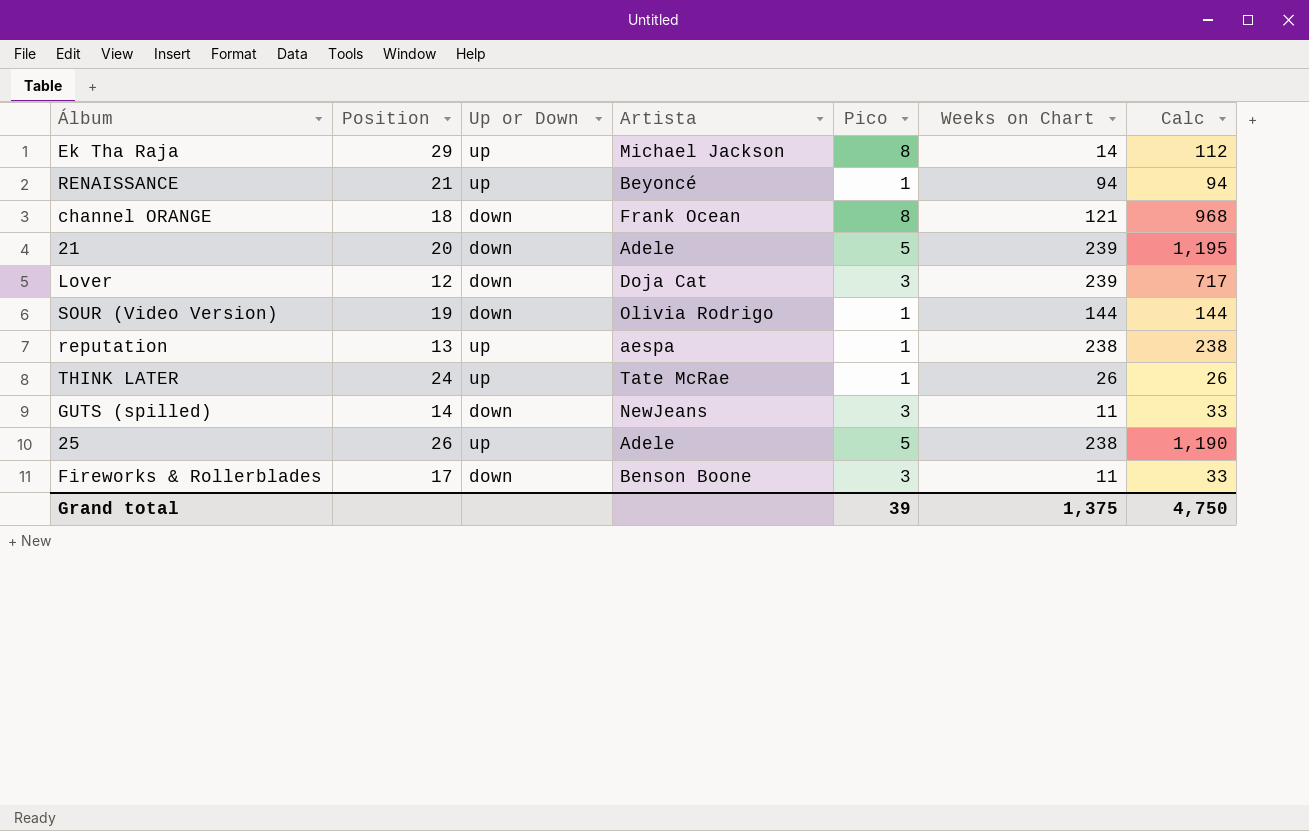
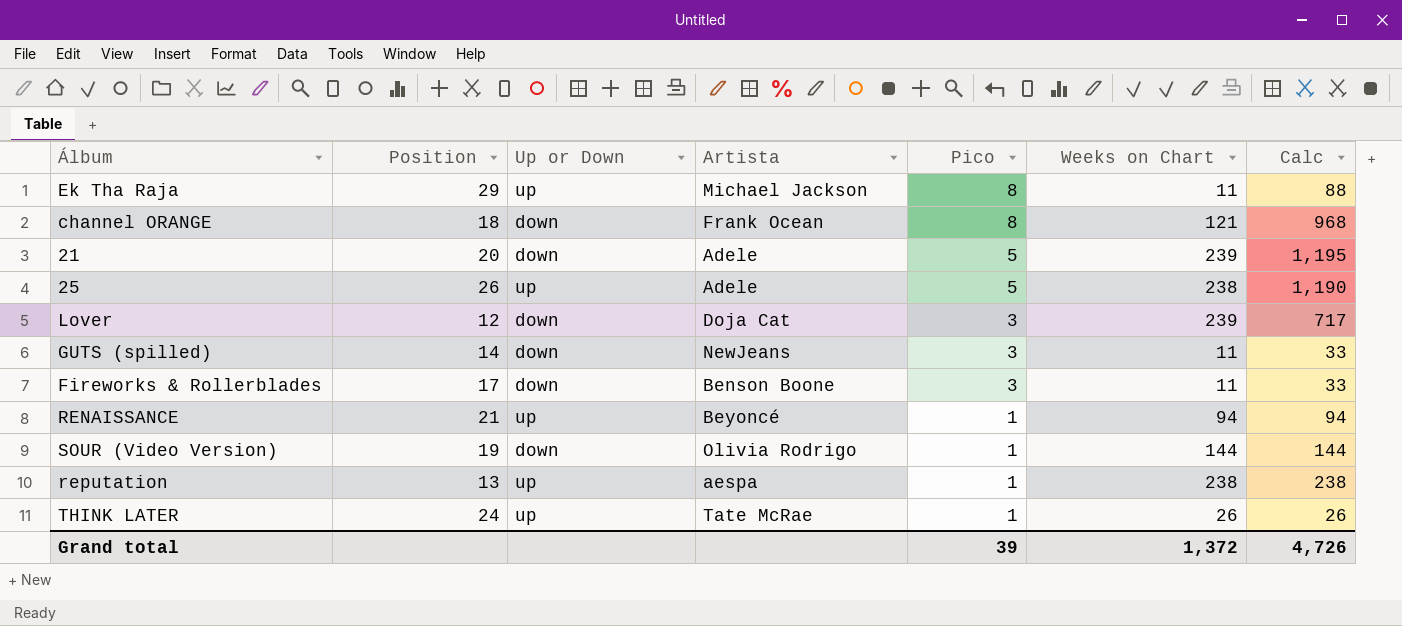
row order: none -> Pico descending
Ek Tha Raja | Weeks on Chart: 14 -> 11
Ek Tha Raja | Calc: 112 -> 88
Grand total | Weeks on Chart: 1,375 -> 1,372
Grand total | Calc: 4,750 -> 4,726

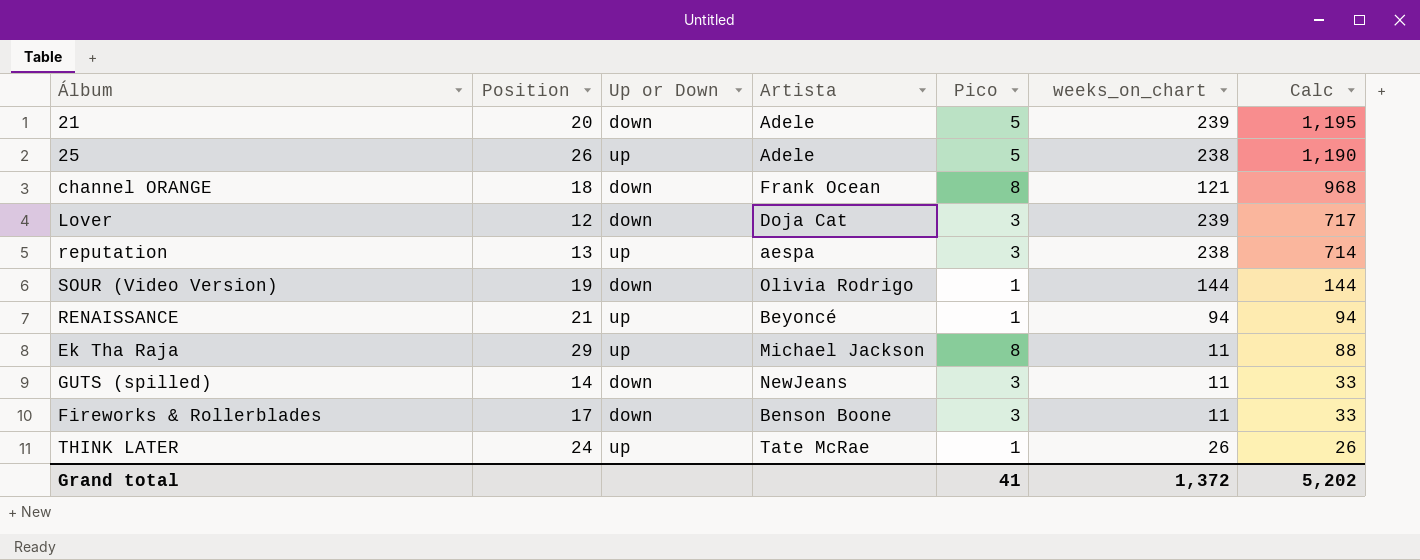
row order: Pico descending -> Calc descending
column name: Weeks on Chart -> weeks_on_chart
reputation | Pico: 1 -> 3
reputation | Calc: 238 -> 714
Grand total | Pico: 39 -> 41
Grand total | Calc: 4,726 -> 5,202

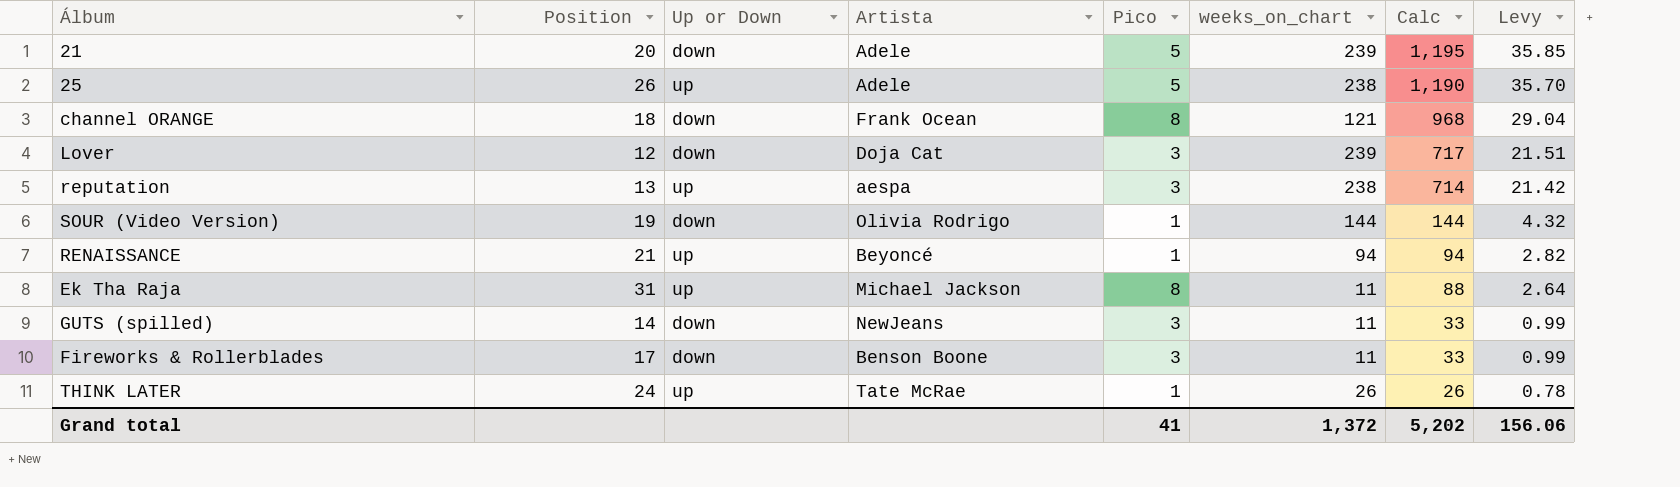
column Levy | formula: none -> [Calc] * 0.03
Ek Tha Raja | Position: 29 -> 31

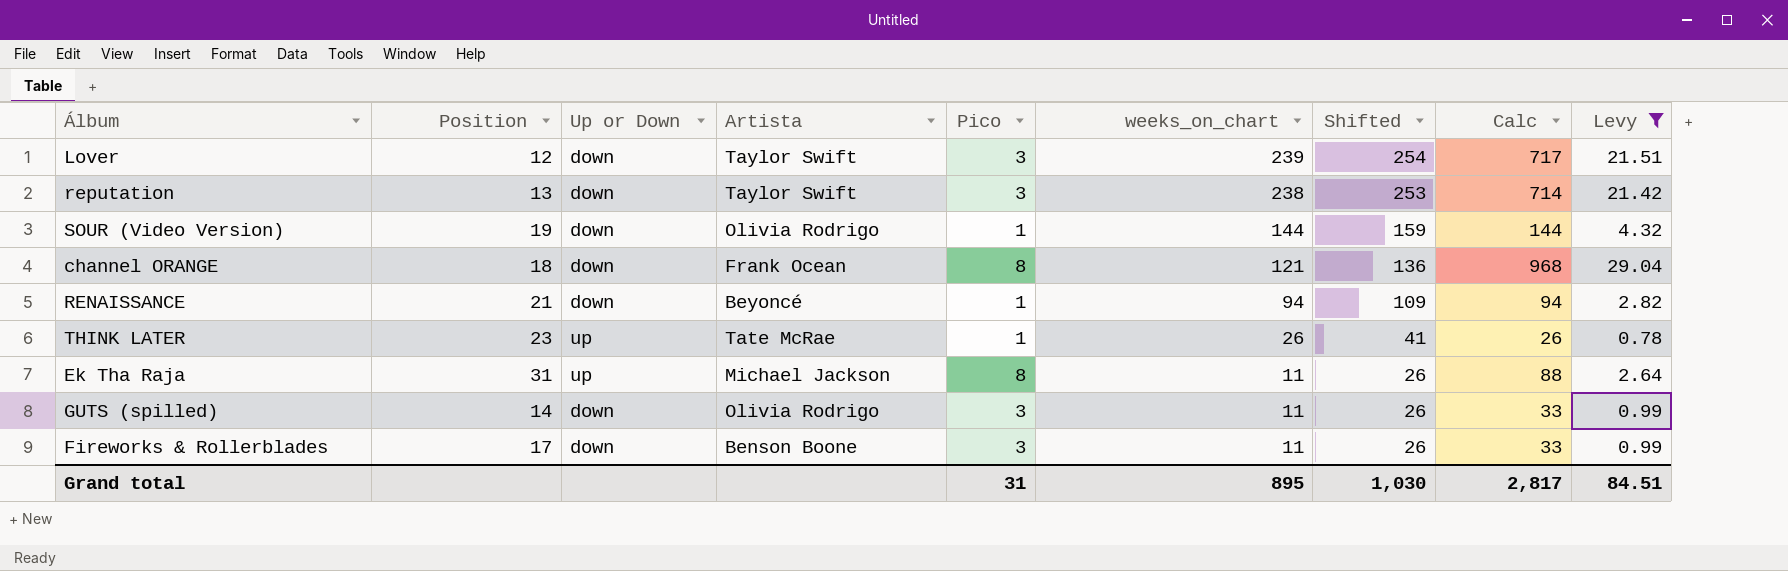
filter: none -> Levy <= 29.04
row order: Calc descending -> weeks_on_chart descending
column Shifted | formula: none -> [weeks_on_chart] + 15
Lover | Artista: Doja Cat -> Taylor Swift
reputation | Up or Down: up -> down
reputation | Artista: aespa -> Taylor Swift
RENAISSANCE | Up or Down: up -> down
THINK LATER | Position: 24 -> 23
GUTS (spilled) | Artista: NewJeans -> Olivia Rodrigo
Grand total | Pico: 41 -> 31
Grand total | weeks_on_chart: 1,372 -> 895
Grand total | Calc: 5,202 -> 2,817
Grand total | Levy: 156.06 -> 84.51

